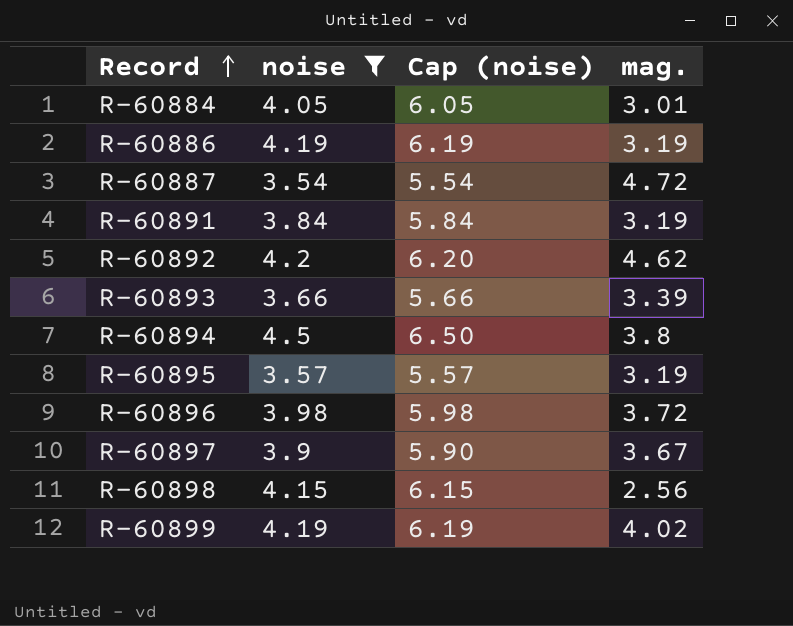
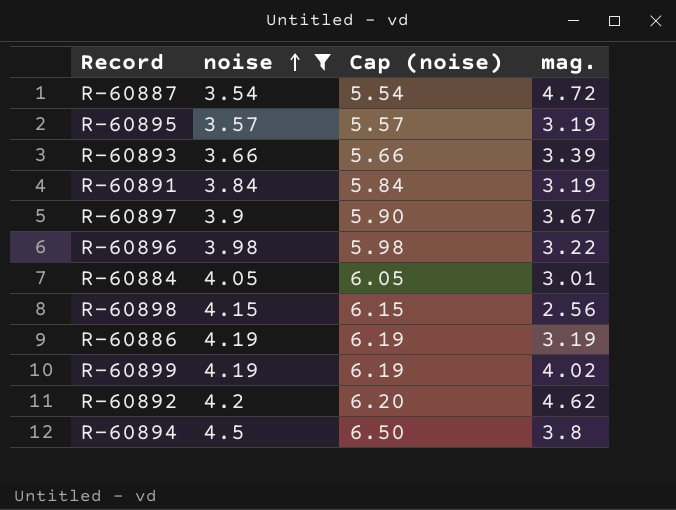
row order: Record ascending -> noise ascending
R-60896 | mag.: 3.72 -> 3.22

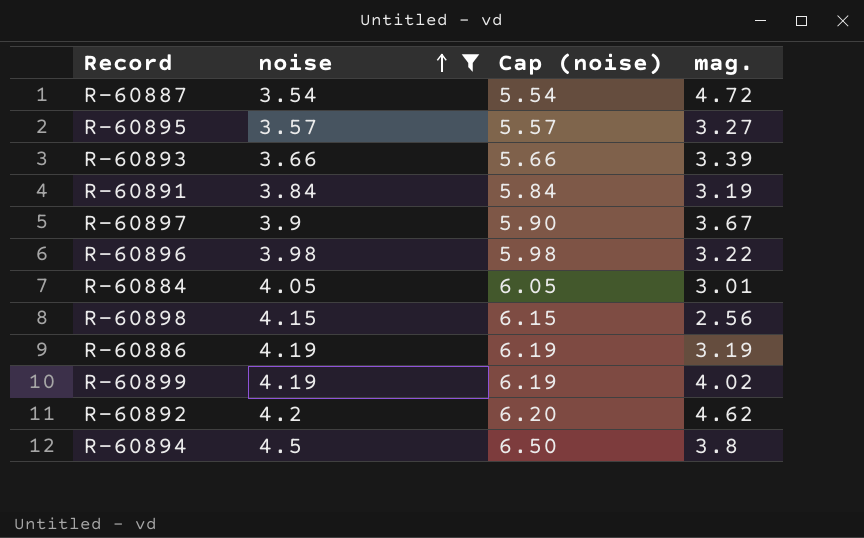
R-60895 | mag.: 3.19 -> 3.27

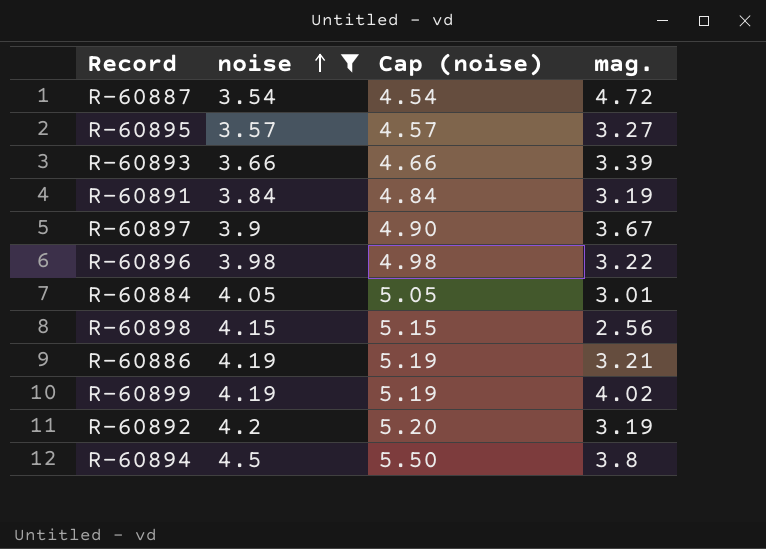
column Cap (noise) | formula: [noise] + 2 -> [noise] + 1
R-60886 | mag.: 3.19 -> 3.21
R-60892 | mag.: 4.62 -> 3.19

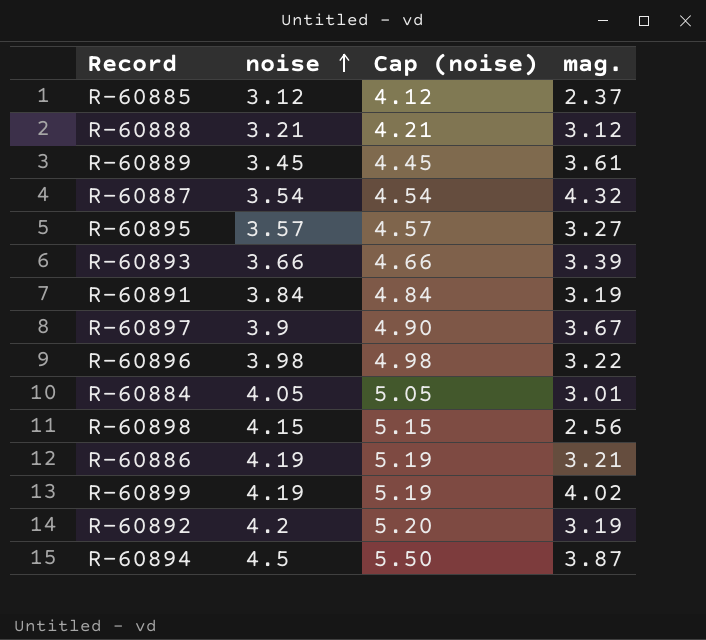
filter: noise >= 3.54 -> none
R-60887 | mag.: 4.72 -> 4.32
R-60894 | mag.: 3.8 -> 3.87

